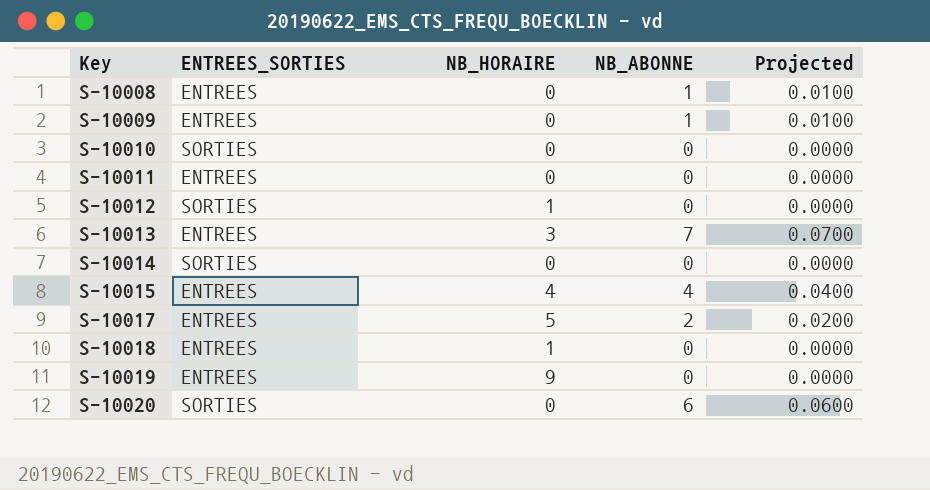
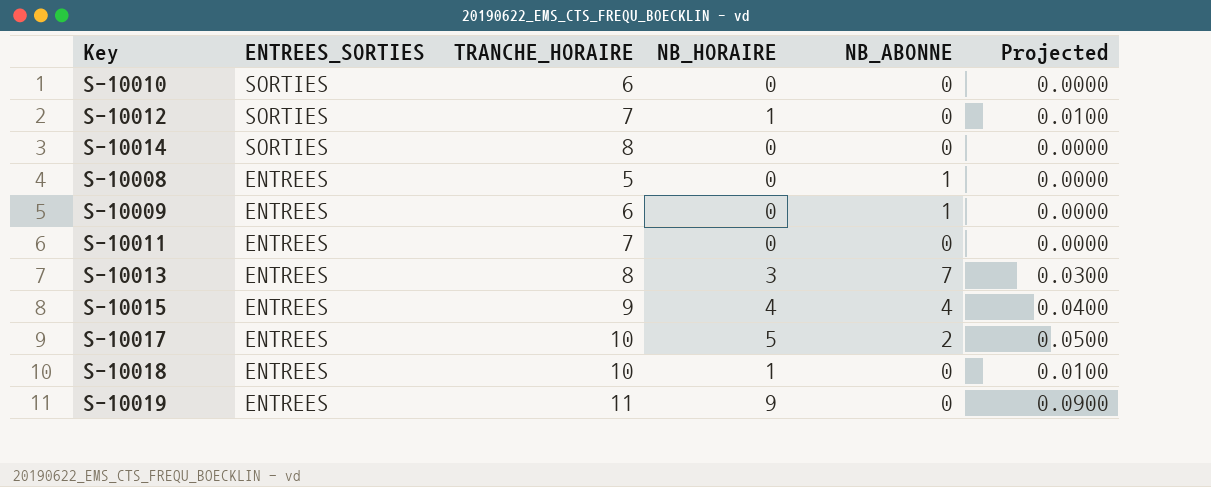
row order: Key ascending -> ENTREES_SORTIES descending
column TRANCHE_HORAIRE | position: none -> 3
column Projected | formula: [NB_ABONNE] * 0.01 -> [NB_HORAIRE] * 0.01
row S-10020: SORTIES | 0 | 6 | 0.0600 -> none

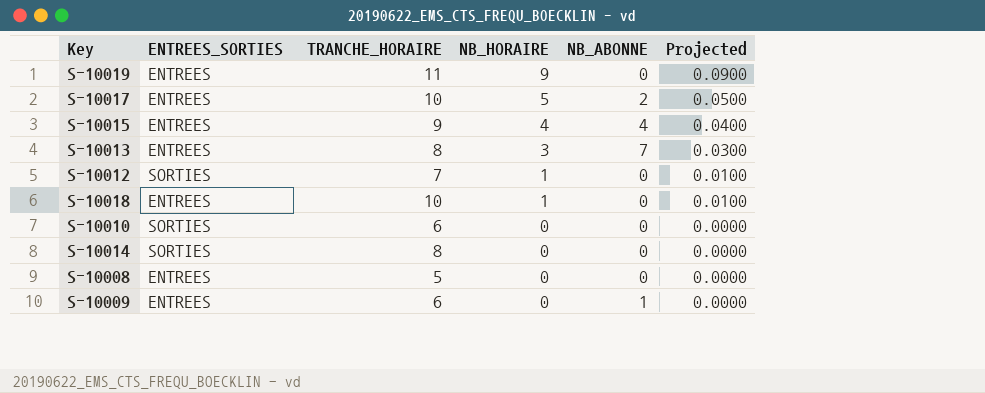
row order: ENTREES_SORTIES descending -> NB_HORAIRE descending
row S-10011: ENTREES | 7 | 0 | 0 | 0.0000 -> none
S-10008 | NB_ABONNE: 1 -> 0

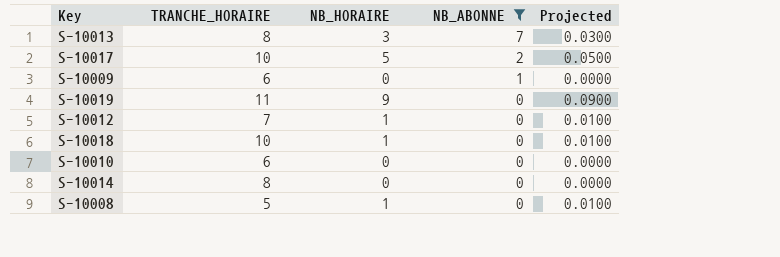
filter: none -> NB_ABONNE != 4
row order: NB_HORAIRE descending -> NB_ABONNE descending
column ENTREES_SORTIES | position: 2 -> none
S-10008 | NB_HORAIRE: 0 -> 1
S-10008 | Projected: 0.0000 -> 0.0100

